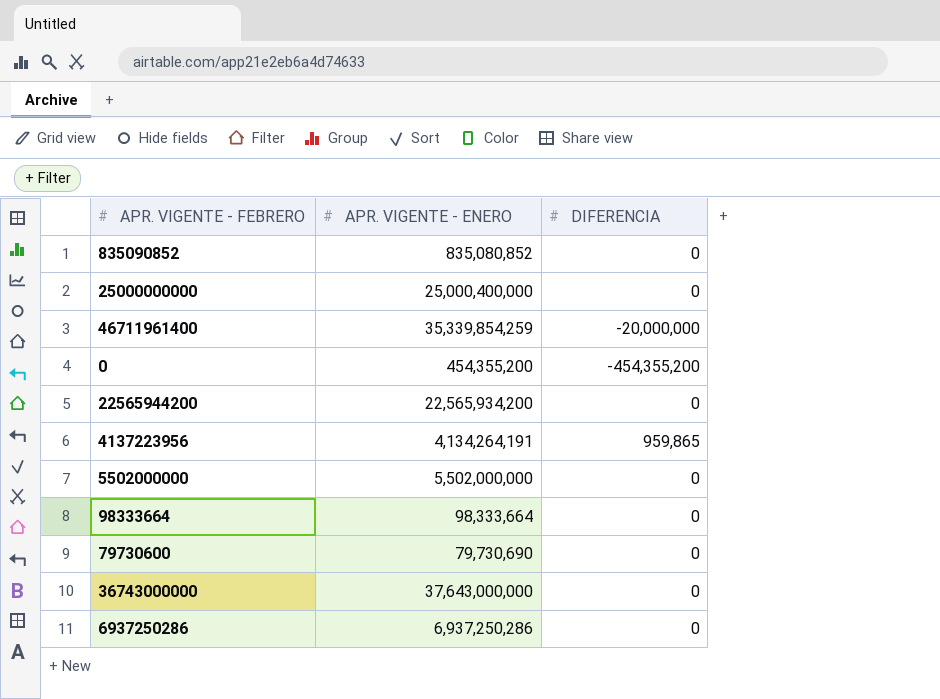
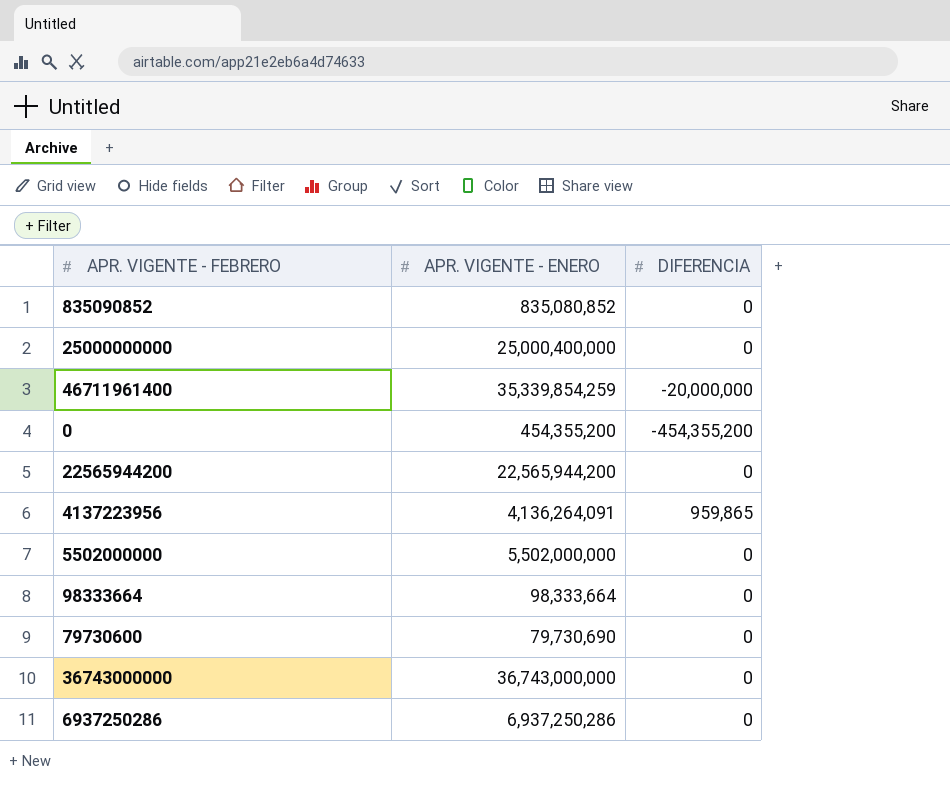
22565944200 | APR. VIGENTE - ENERO: 22,565,934,200 -> 22,565,944,200
4137223956 | APR. VIGENTE - ENERO: 4,134,264,191 -> 4,136,264,091
36743000000 | APR. VIGENTE - ENERO: 37,643,000,000 -> 36,743,000,000

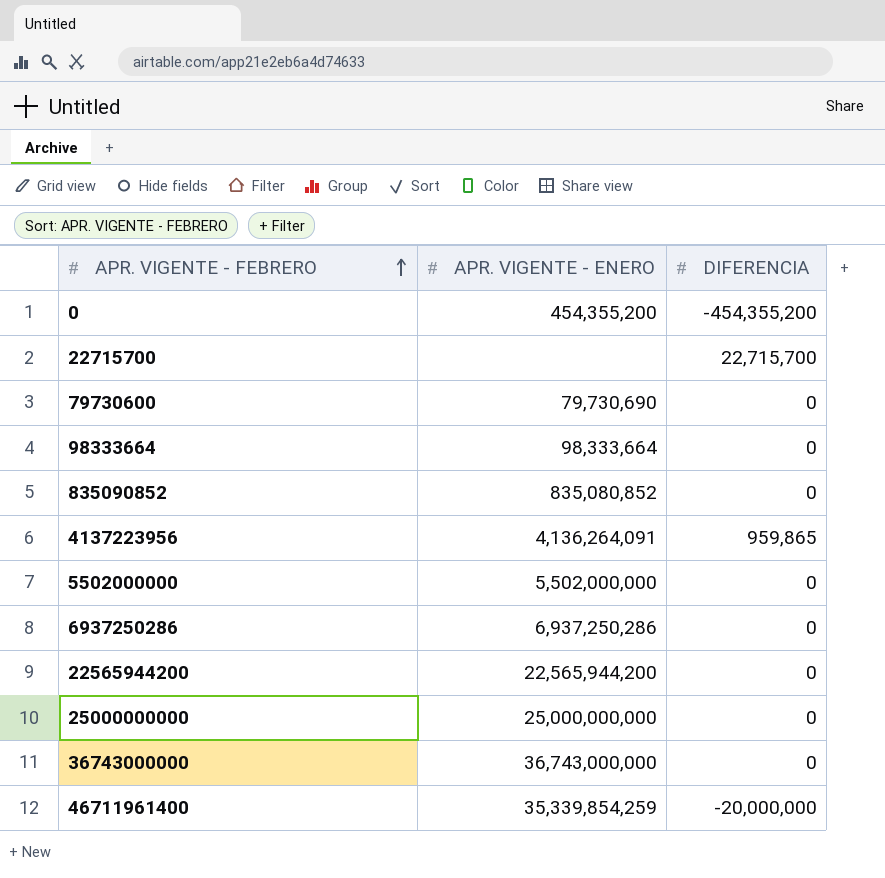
row order: none -> APR. VIGENTE - FEBRERO ascending
row 22715700: none -> none | 22,715,700
25000000000 | APR. VIGENTE - ENERO: 25,000,400,000 -> 25,000,000,000

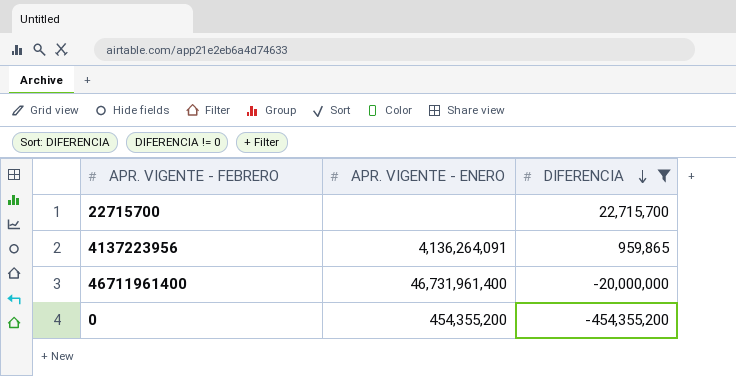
filter: none -> DIFERENCIA != 0
row order: APR. VIGENTE - FEBRERO ascending -> DIFERENCIA descending
46711961400 | APR. VIGENTE - ENERO: 35,339,854,259 -> 46,731,961,400

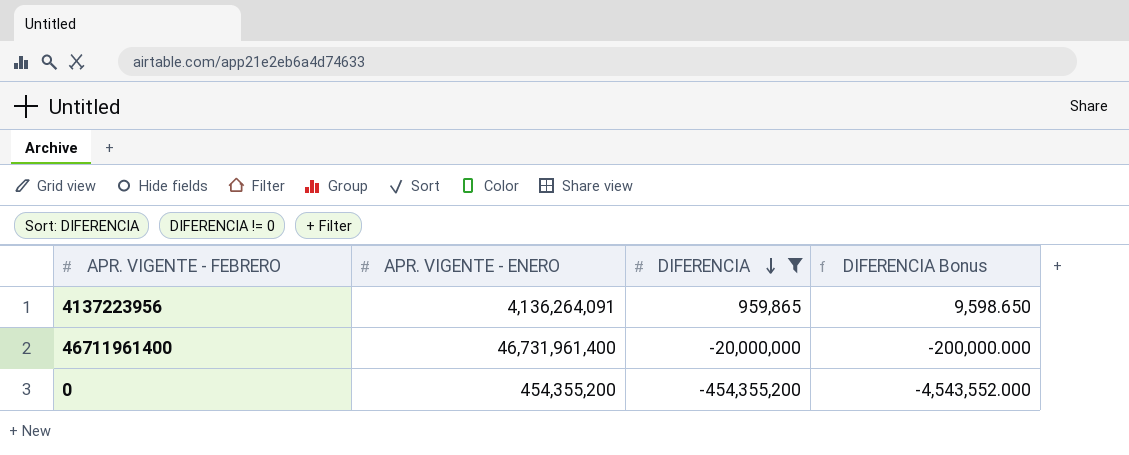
column DIFERENCIA Bonus | formula: none -> [DIFERENCIA] * 0.01
row 22715700: none | 22,715,700 -> none

